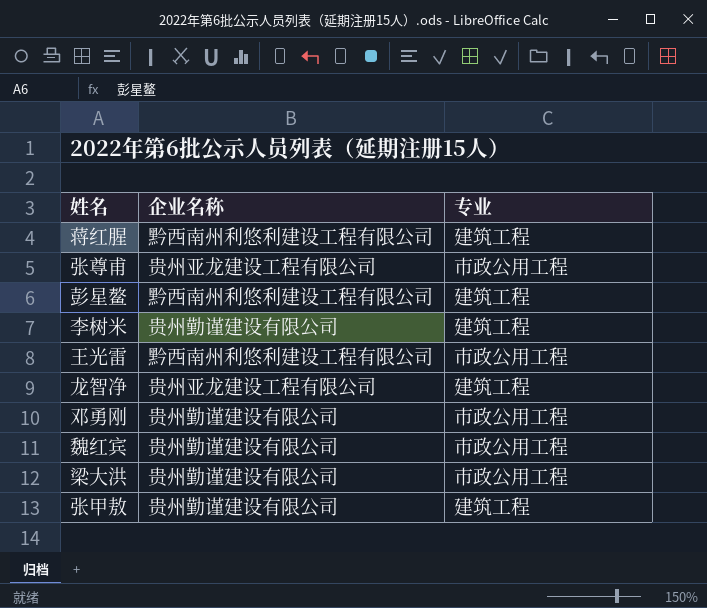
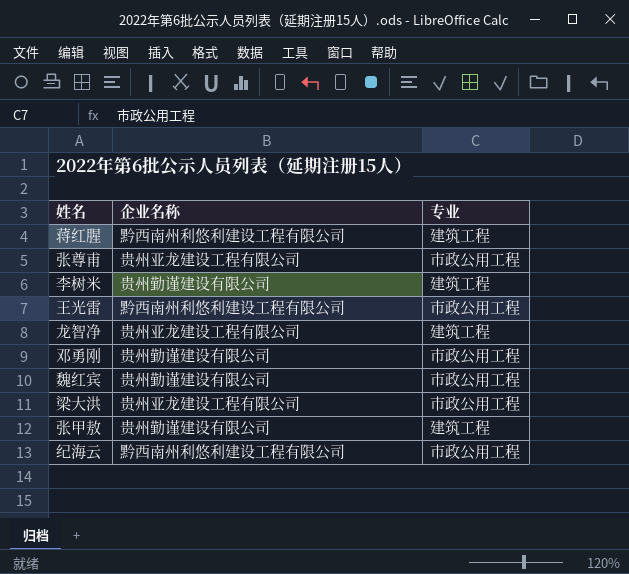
row 彭星鳌: 黔西南州利悠利建设工程有限公司 | 建筑工程 -> none
梁大洪 | 企业名称: 贵州勤谨建设有限公司 -> 贵州亚龙建设工程有限公司
row 纪海云: none -> 黔西南州利悠利建设工程有限公司 | 市政公用工程

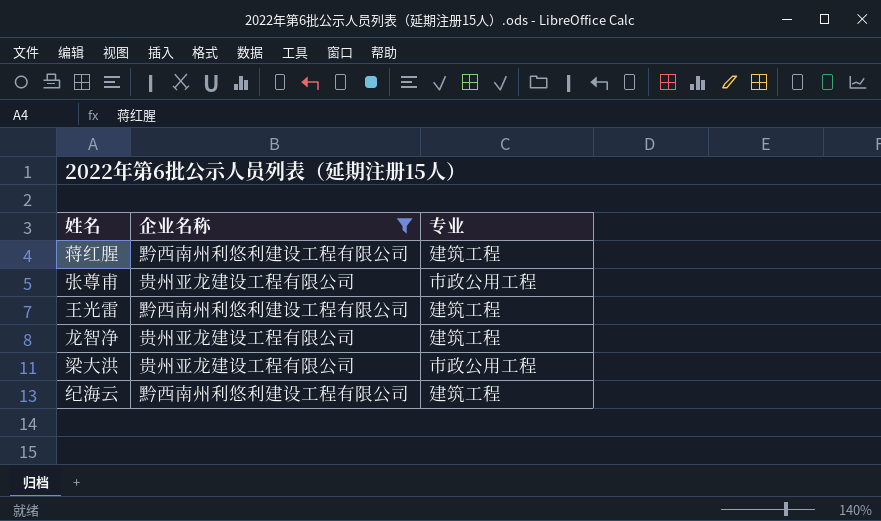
filter: none -> 企业名称 != 贵州勤谨建设有限公司
王光雷 | 专业: 市政公用工程 -> 建筑工程
纪海云 | 专业: 市政公用工程 -> 建筑工程

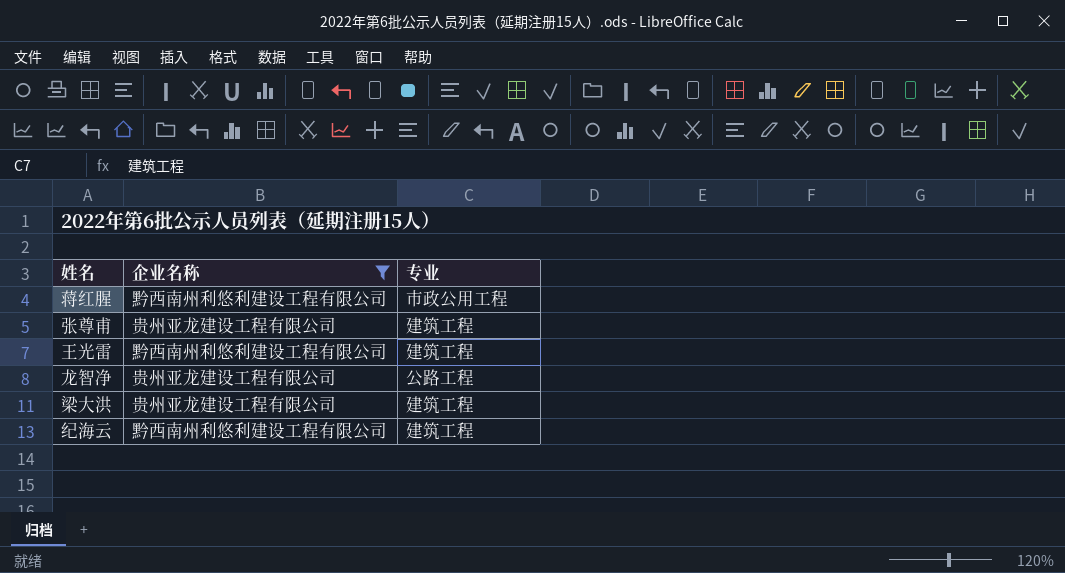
蒋红腥 | 专业: 建筑工程 -> 市政公用工程
张尊甫 | 专业: 市政公用工程 -> 建筑工程
龙智净 | 专业: 建筑工程 -> 公路工程
梁大洪 | 专业: 市政公用工程 -> 建筑工程

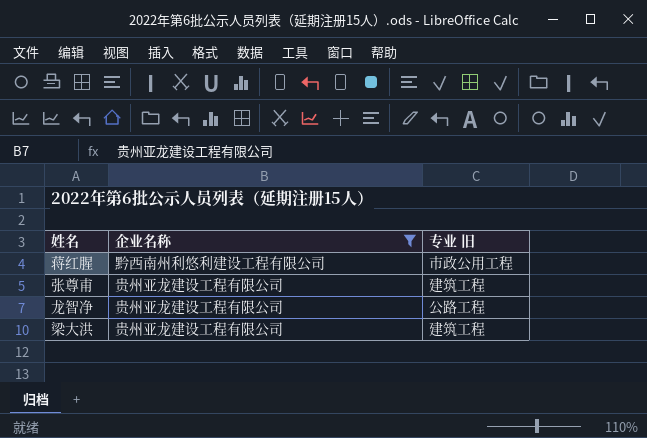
column name: 专业 -> 专业 旧
row 王光雷: 黔西南州利悠利建设工程有限公司 | 建筑工程 -> none
row 纪海云: 黔西南州利悠利建设工程有限公司 | 建筑工程 -> none

